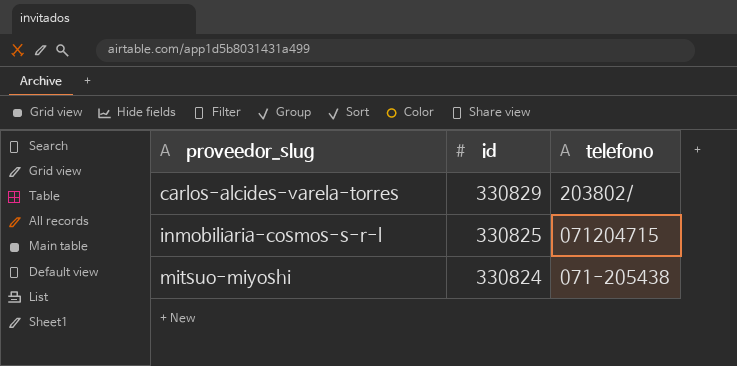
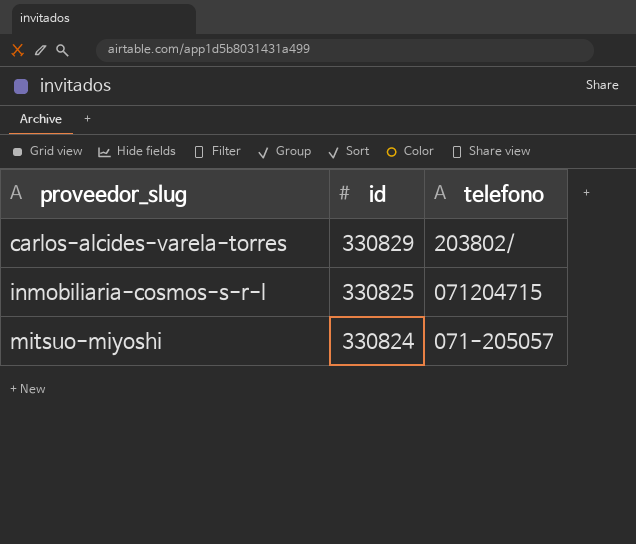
mitsuo-miyoshi | telefono: 071-205438 -> 071-205057

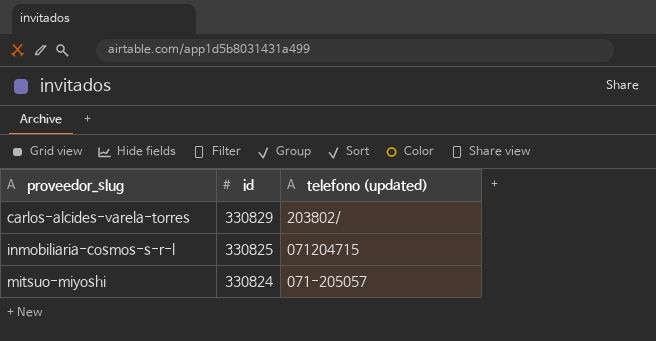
column name: telefono -> telefono (updated)

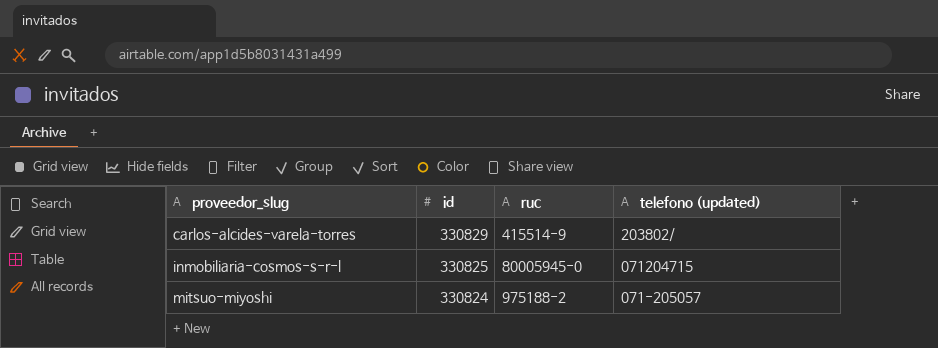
column ruc | position: none -> 3

